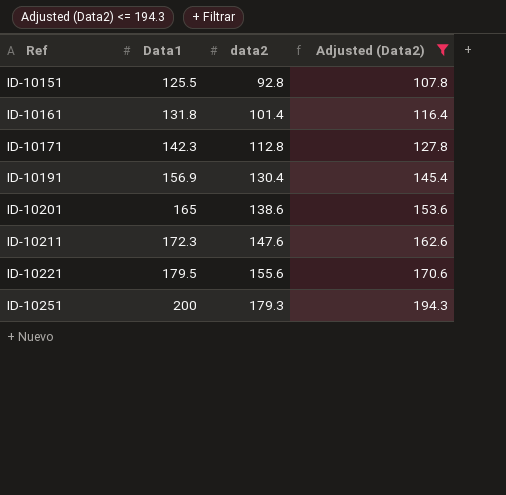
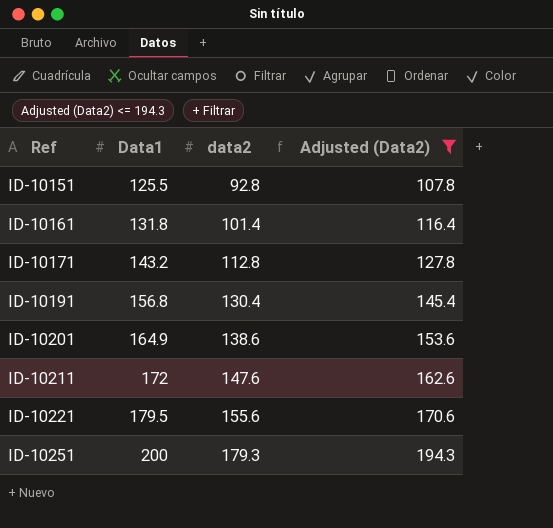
ID-10171 | Data1: 142.3 -> 143.2
ID-10191 | Data1: 156.9 -> 156.8
ID-10201 | Data1: 165 -> 164.9
ID-10211 | Data1: 172.3 -> 172

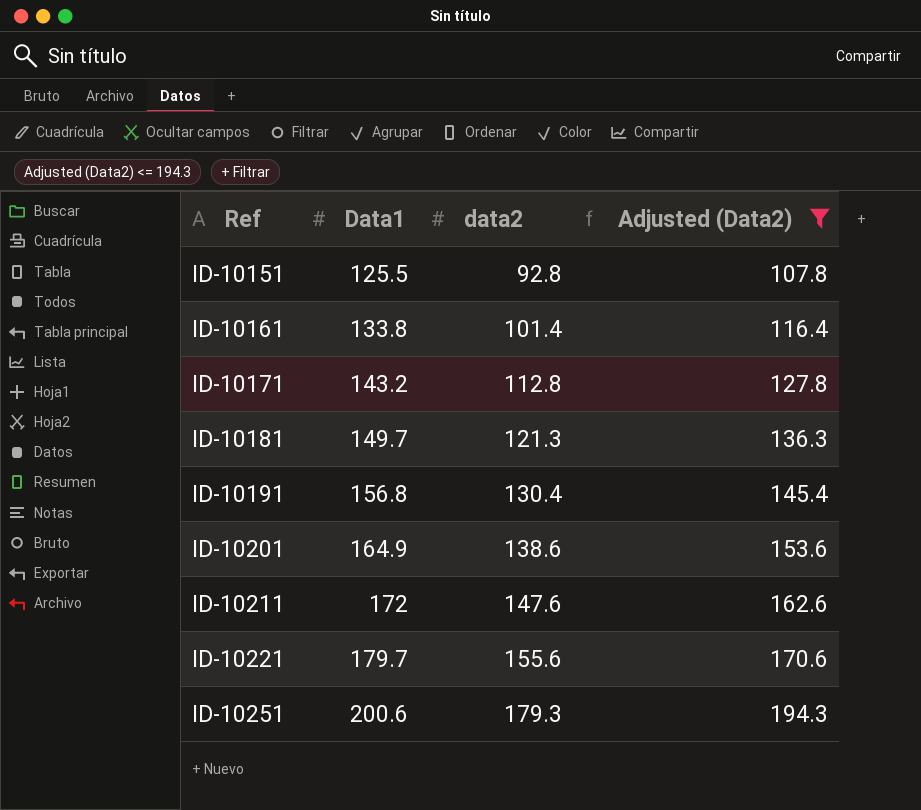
ID-10161 | Data1: 131.8 -> 133.8
row ID-10181: none -> 149.7 | 121.3 | 136.3
ID-10221 | Data1: 179.5 -> 179.7
ID-10251 | Data1: 200 -> 200.6

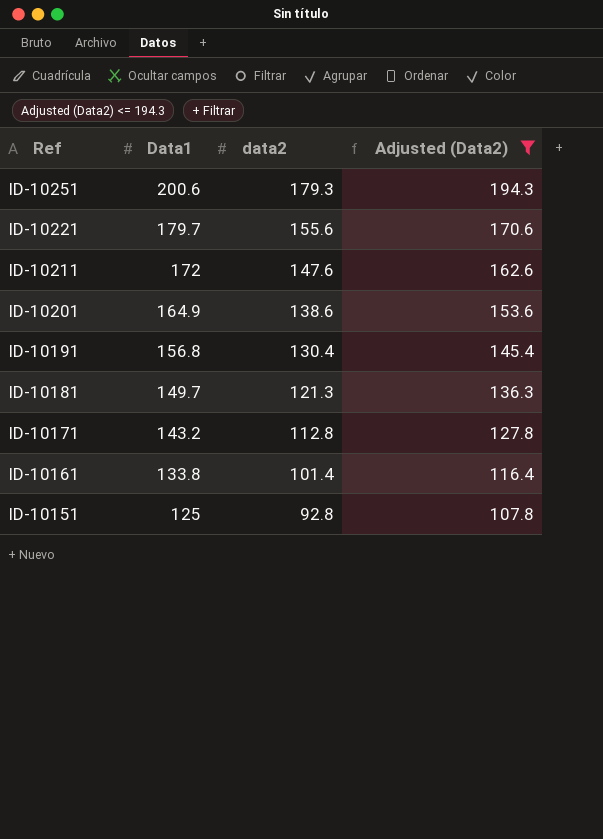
row order: Ref ascending -> Ref descending
ID-10151 | Data1: 125.5 -> 125

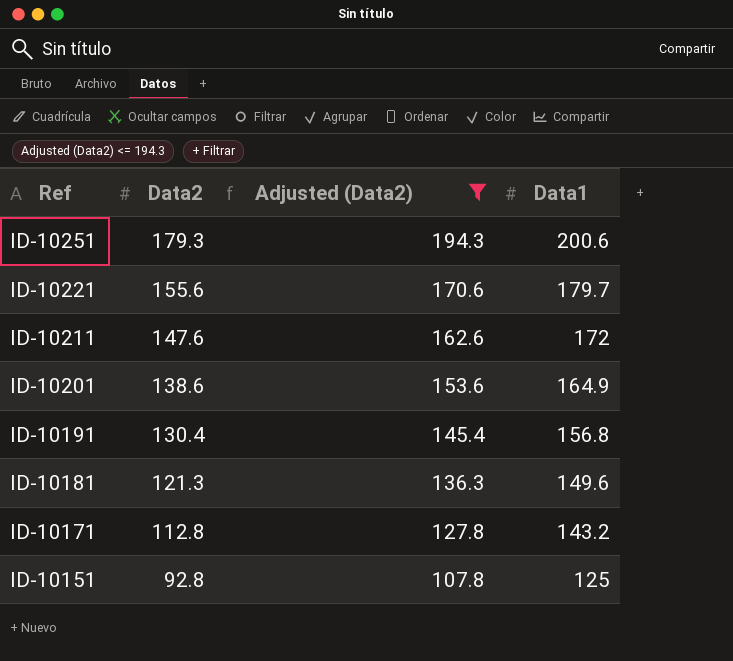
column name: data2 -> Data2
column Data1 | position: 2 -> 4
row ID-10161: 133.8 | 101.4 | 116.4 -> none
ID-10181 | Data1: 149.7 -> 149.6

